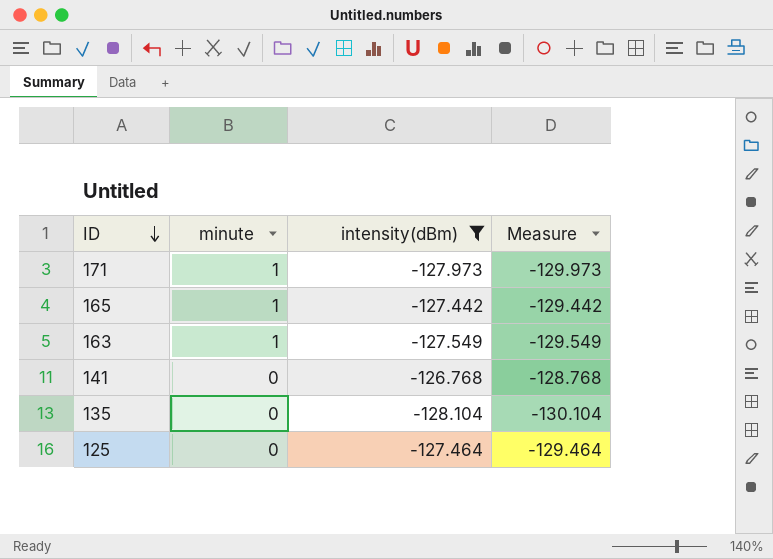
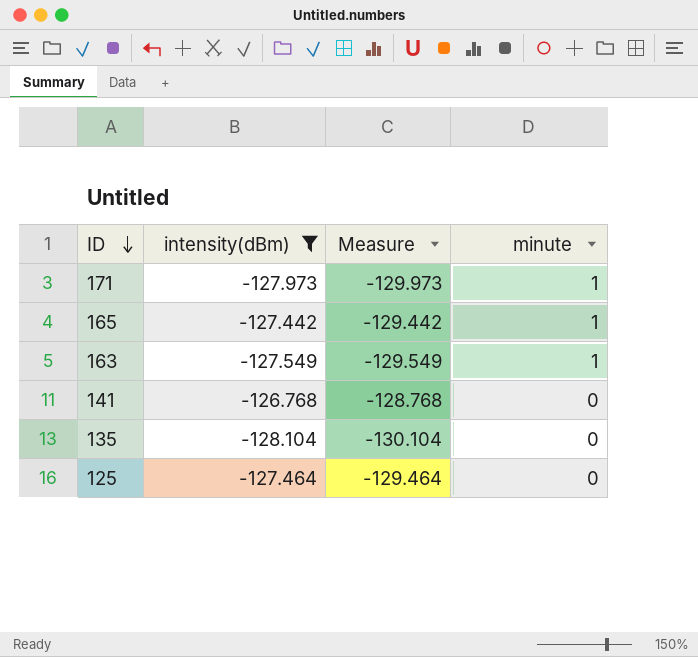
column minute | position: 2 -> 4

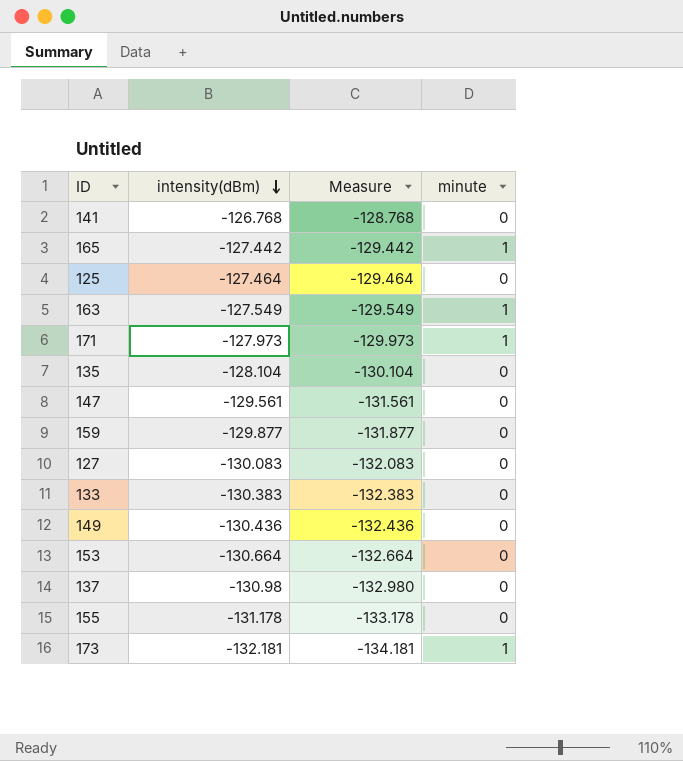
filter: intensity(dBm) >= -128.104 -> none
row order: ID descending -> intensity(dBm) descending

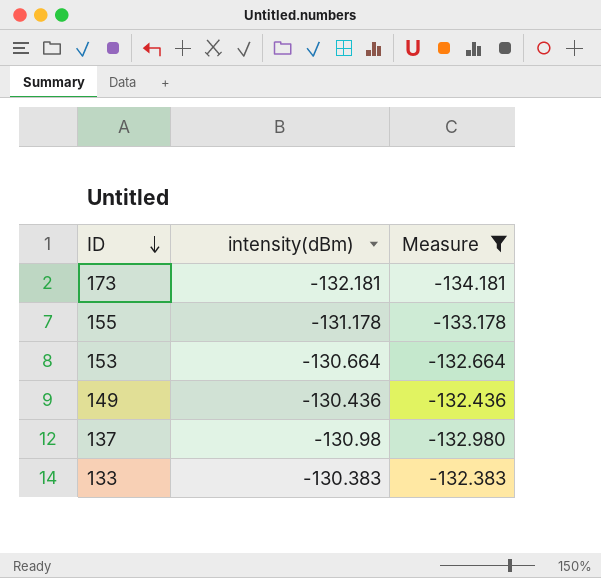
filter: none -> Measure <= -132.383
row order: intensity(dBm) descending -> ID descending
column minute | position: 4 -> none

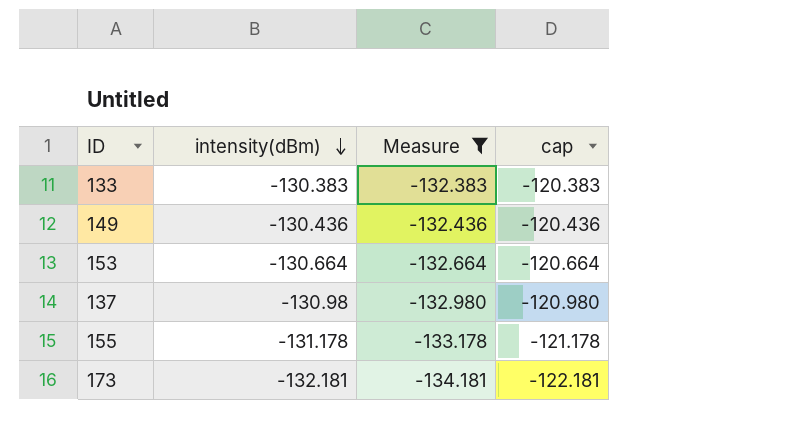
row order: ID descending -> intensity(dBm) descending
column cap | formula: none -> [intensity(dBm)] + 10

